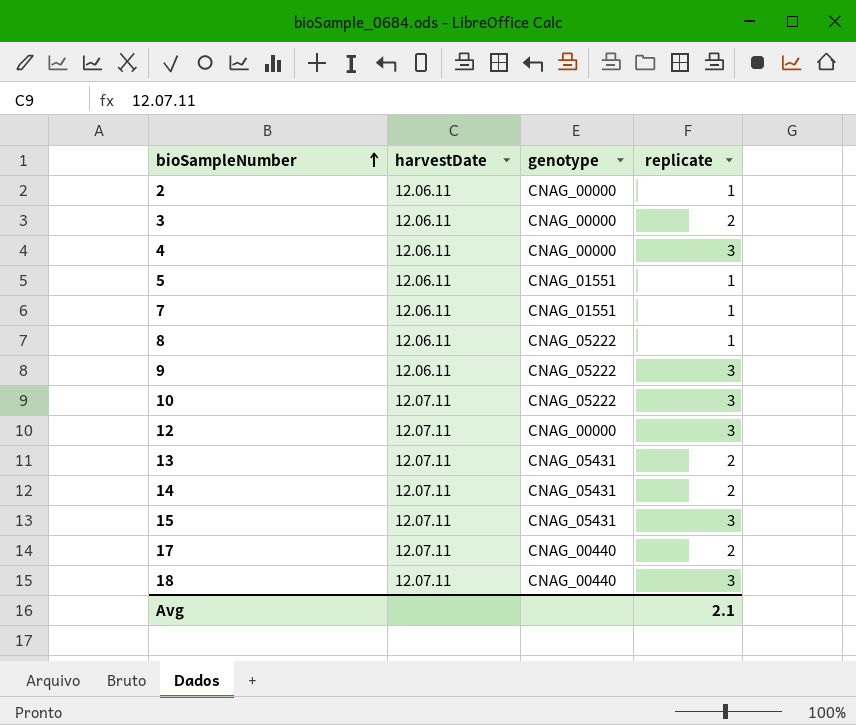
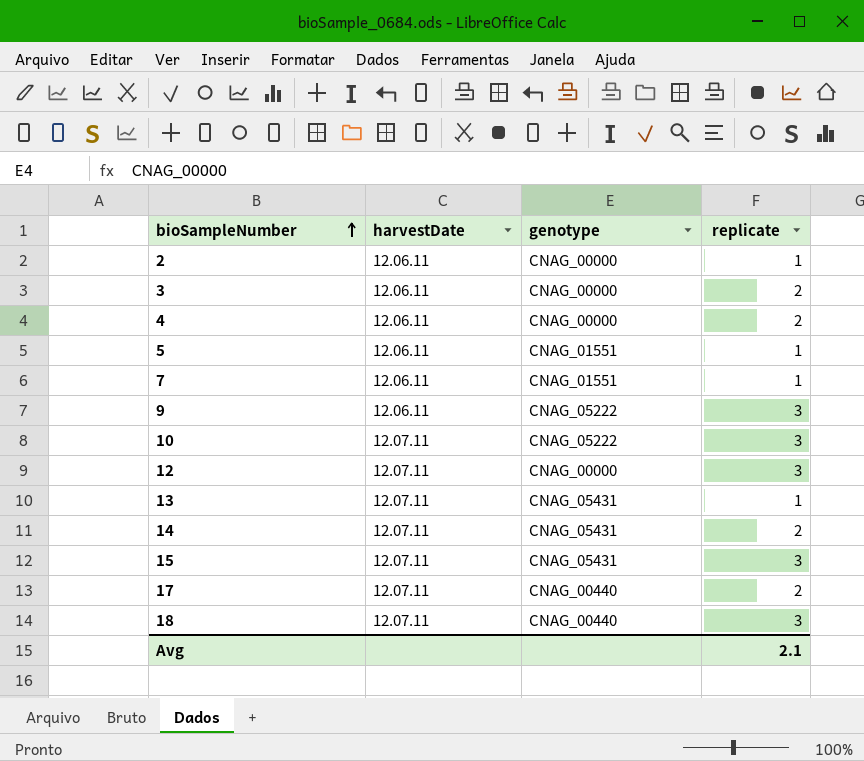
row 8: 12.06.11 | CNAG_05222 | 1 -> none
4 | replicate: 3 -> 2
13 | replicate: 2 -> 1

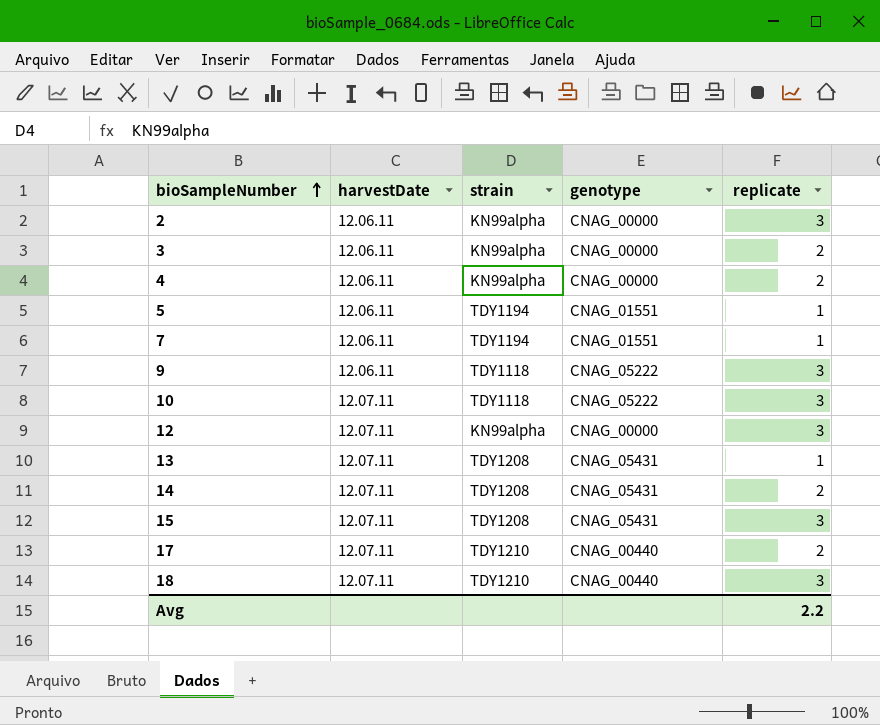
column strain | position: none -> 3
2 | replicate: 1 -> 3
Avg | replicate: 2.1 -> 2.2

